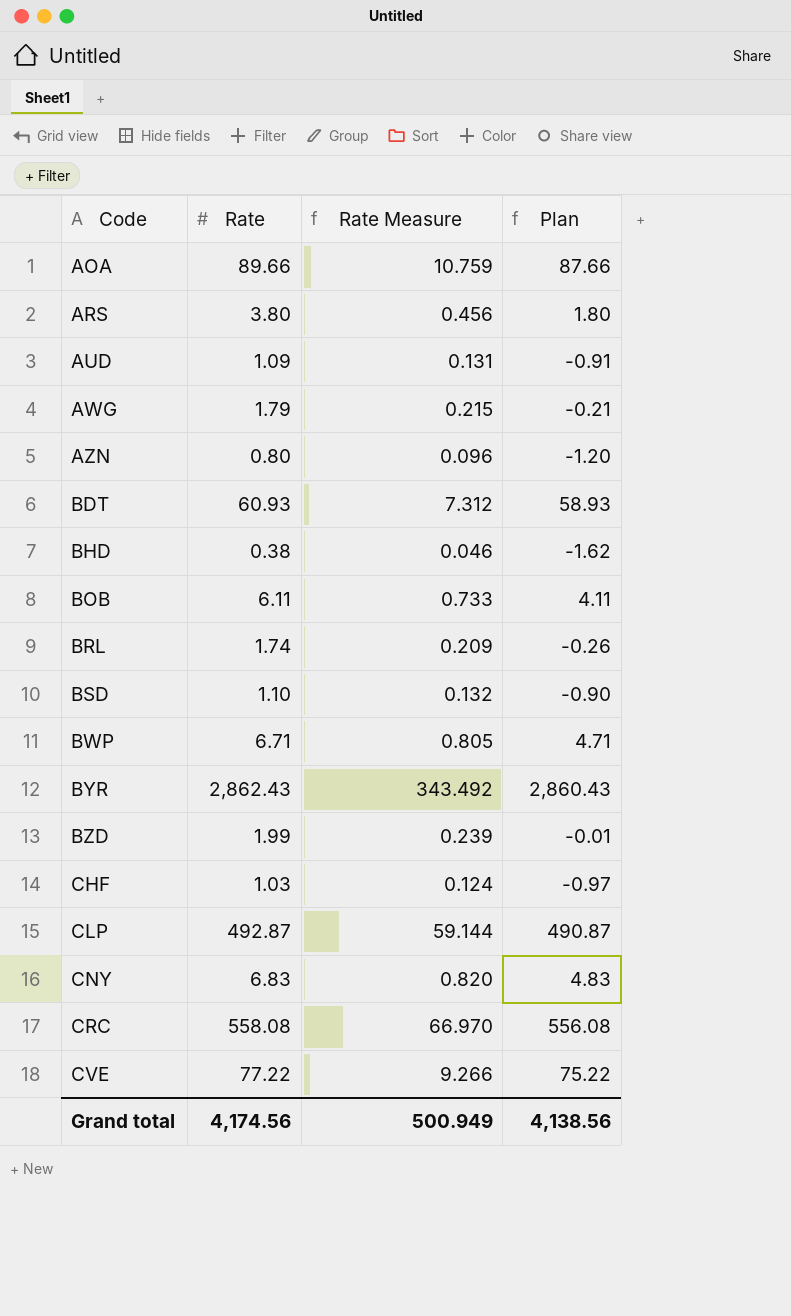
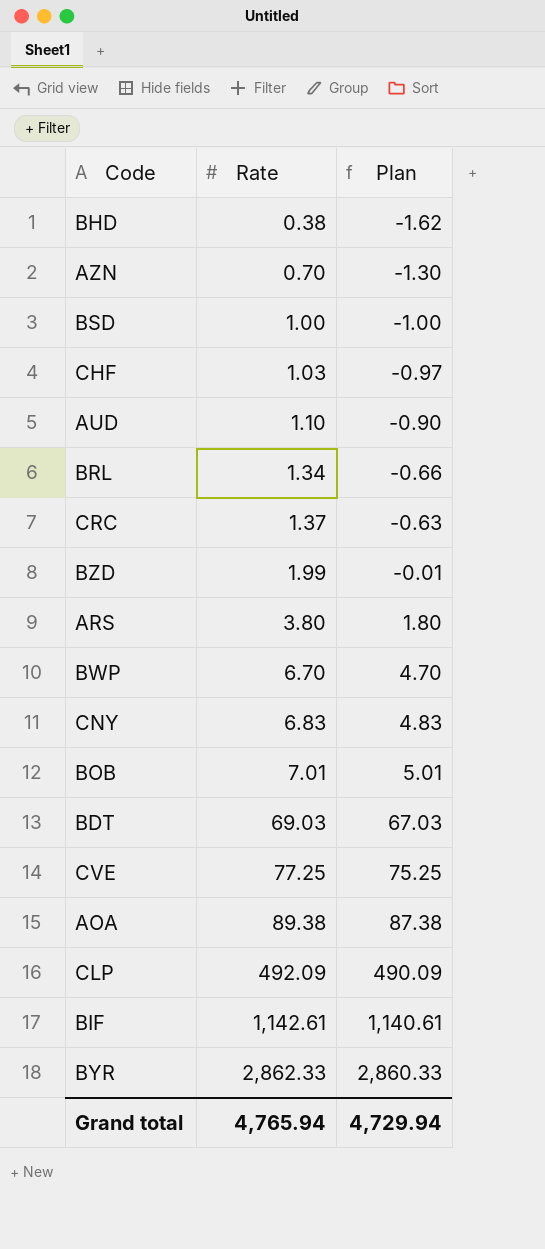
row order: Code ascending -> Rate ascending
column Rate Measure | formula: [Rate] * 0.12 -> none
row AWG: 1.79 | 0.215 | -0.21 -> none
AZN | Rate: 0.80 -> 0.70
AZN | Plan: -1.20 -> -1.30
BSD | Rate: 1.10 -> 1.00
BSD | Plan: -0.90 -> -1.00
AUD | Rate: 1.09 -> 1.10
AUD | Plan: -0.91 -> -0.90
BRL | Rate: 1.74 -> 1.34
BRL | Plan: -0.26 -> -0.66
CRC | Rate: 558.08 -> 1.37
CRC | Plan: 556.08 -> -0.63
BWP | Rate: 6.71 -> 6.70
BWP | Plan: 4.71 -> 4.70
BOB | Rate: 6.11 -> 7.01
BOB | Plan: 4.11 -> 5.01
BDT | Rate: 60.93 -> 69.03
BDT | Plan: 58.93 -> 67.03
CVE | Rate: 77.22 -> 77.25
CVE | Plan: 75.22 -> 75.25
AOA | Rate: 89.66 -> 89.38
AOA | Plan: 87.66 -> 87.38
CLP | Rate: 492.87 -> 492.09
CLP | Plan: 490.87 -> 490.09
row BIF: none -> 1,142.61 | 1,140.61
BYR | Rate: 2,862.43 -> 2,862.33
BYR | Plan: 2,860.43 -> 2,860.33
Grand total | Rate: 4,174.56 -> 4,765.94
Grand total | Plan: 4,138.56 -> 4,729.94

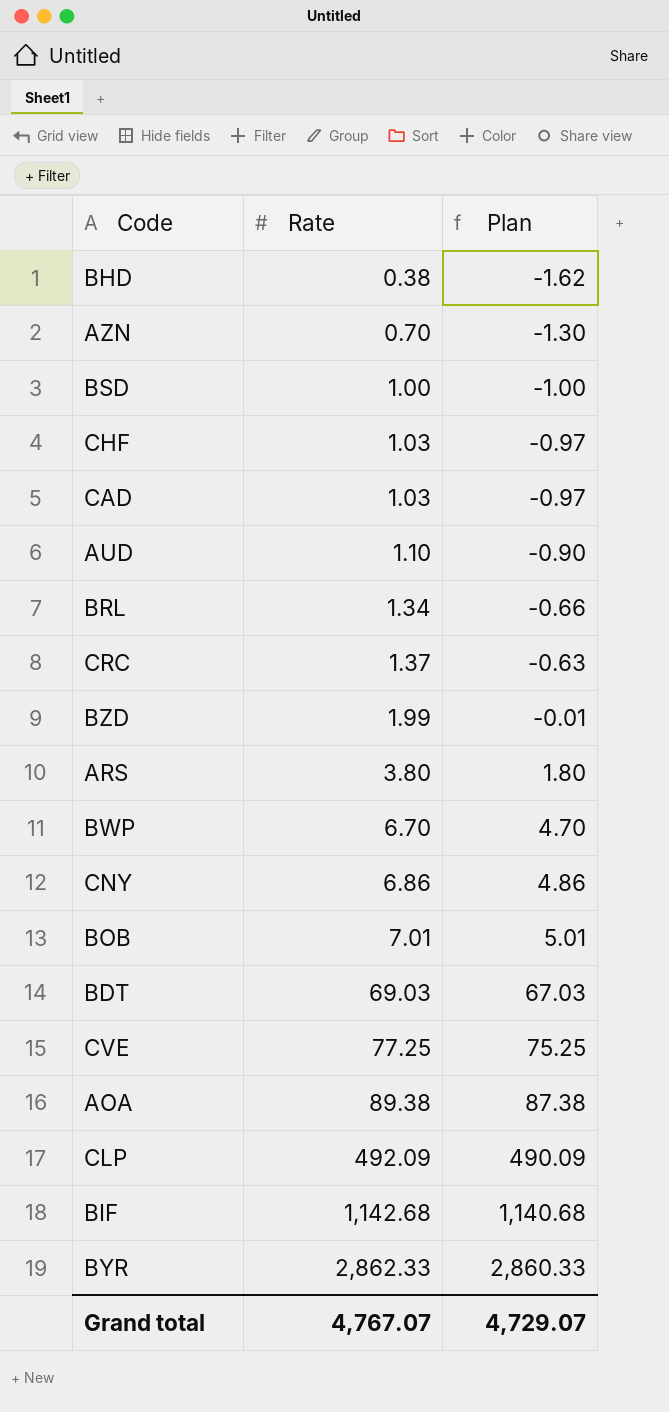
row CAD: none -> 1.03 | -0.97
CNY | Rate: 6.83 -> 6.86
CNY | Plan: 4.83 -> 4.86
BIF | Rate: 1,142.61 -> 1,142.68
BIF | Plan: 1,140.61 -> 1,140.68
Grand total | Rate: 4,765.94 -> 4,767.07
Grand total | Plan: 4,729.94 -> 4,729.07

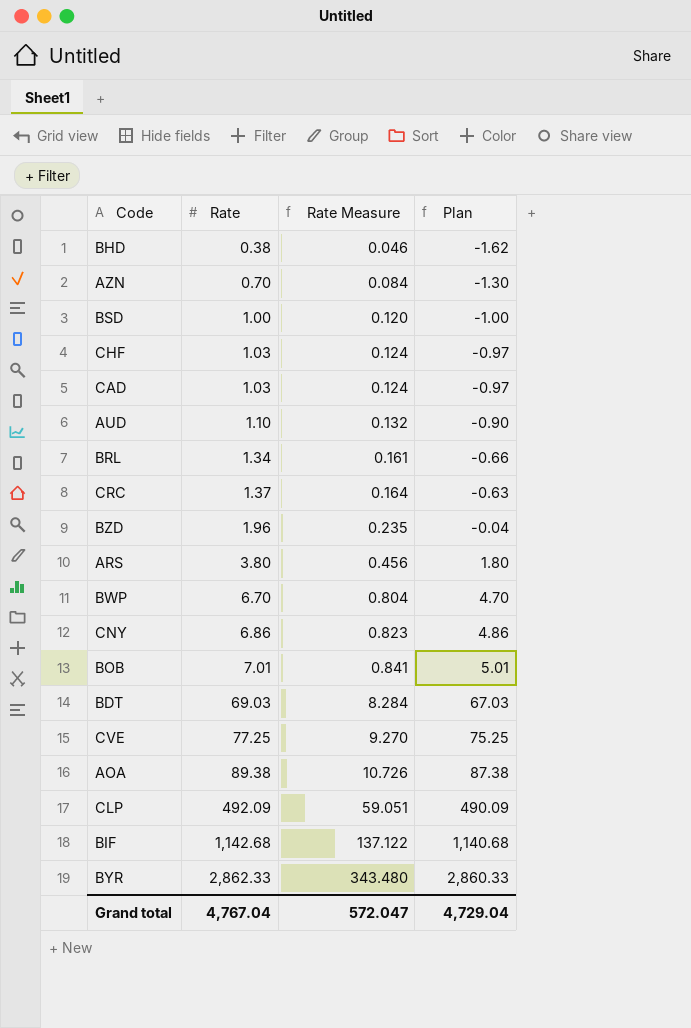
column Rate Measure | formula: none -> [Rate] * 0.12
BZD | Rate: 1.99 -> 1.96
BZD | Plan: -0.01 -> -0.04
Grand total | Rate: 4,767.07 -> 4,767.04
Grand total | Plan: 4,729.07 -> 4,729.04

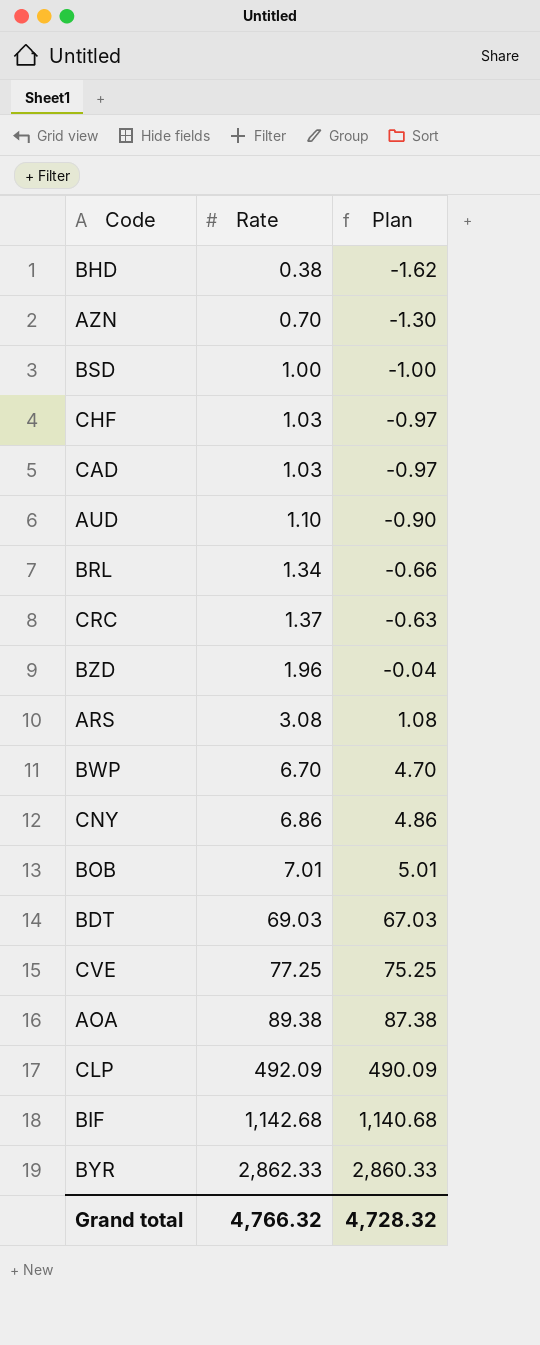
column Rate Measure | formula: [Rate] * 0.12 -> none
ARS | Rate: 3.80 -> 3.08
ARS | Plan: 1.80 -> 1.08
Grand total | Rate: 4,767.04 -> 4,766.32
Grand total | Plan: 4,729.04 -> 4,728.32

